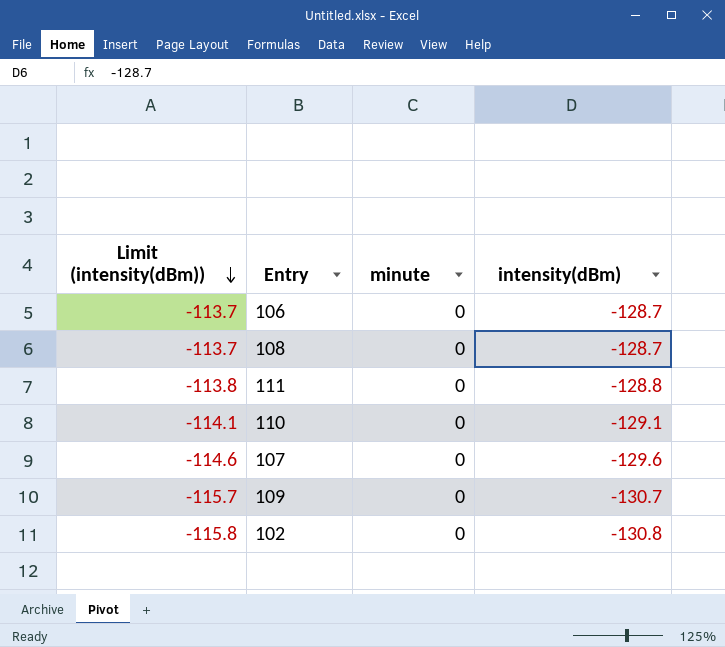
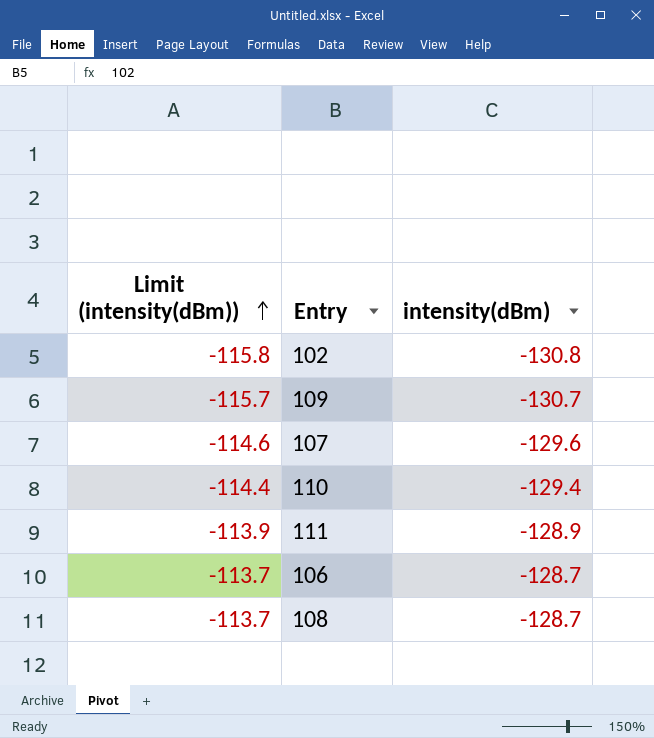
row order: Limit (intensity(dBm)) descending -> Limit (intensity(dBm)) ascending
column minute | position: 3 -> none
110 | Limit (intensity(dBm)): -114.1 -> -114.4
110 | intensity(dBm): -129.1 -> -129.4
111 | Limit (intensity(dBm)): -113.8 -> -113.9
111 | intensity(dBm): -128.8 -> -128.9

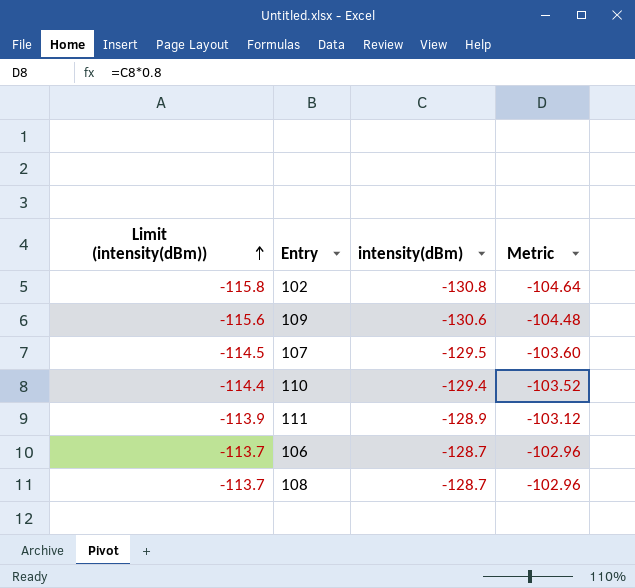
column Metric | formula: none -> [intensity(dBm)] * 0.8
109 | Limit (intensity(dBm)): -115.7 -> -115.6
109 | intensity(dBm): -130.7 -> -130.6
107 | Limit (intensity(dBm)): -114.6 -> -114.5
107 | intensity(dBm): -129.6 -> -129.5

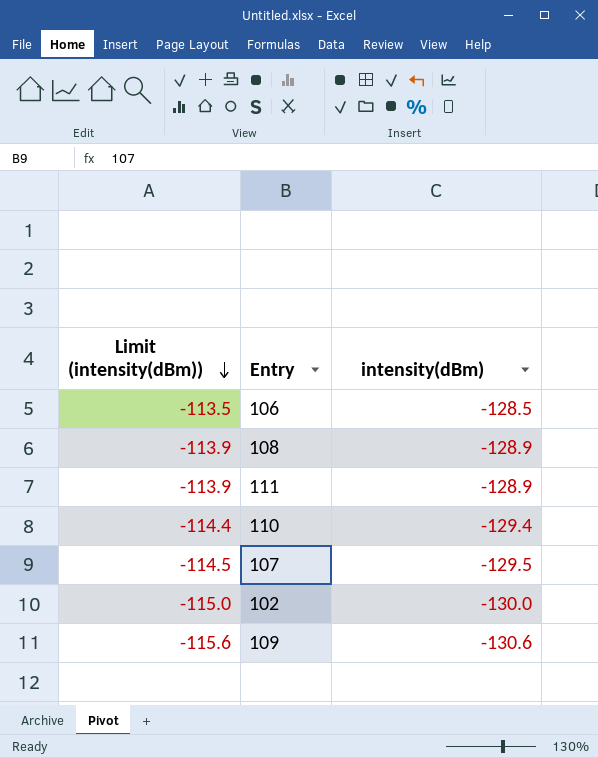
row order: Limit (intensity(dBm)) ascending -> Limit (intensity(dBm)) descending
column Metric | formula: [intensity(dBm)] * 0.8 -> none
106 | Limit (intensity(dBm)): -113.7 -> -113.5
106 | intensity(dBm): -128.7 -> -128.5
108 | Limit (intensity(dBm)): -113.7 -> -113.9
108 | intensity(dBm): -128.7 -> -128.9
102 | Limit (intensity(dBm)): -115.8 -> -115.0
102 | intensity(dBm): -130.8 -> -130.0

